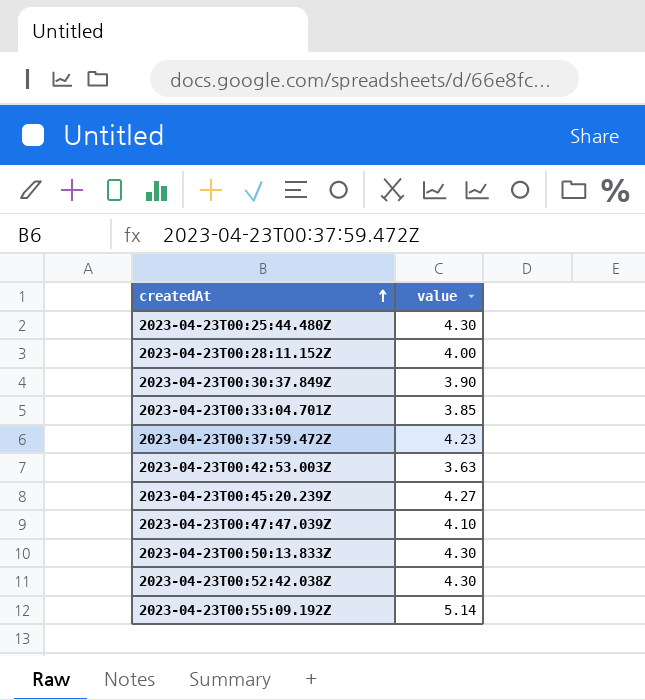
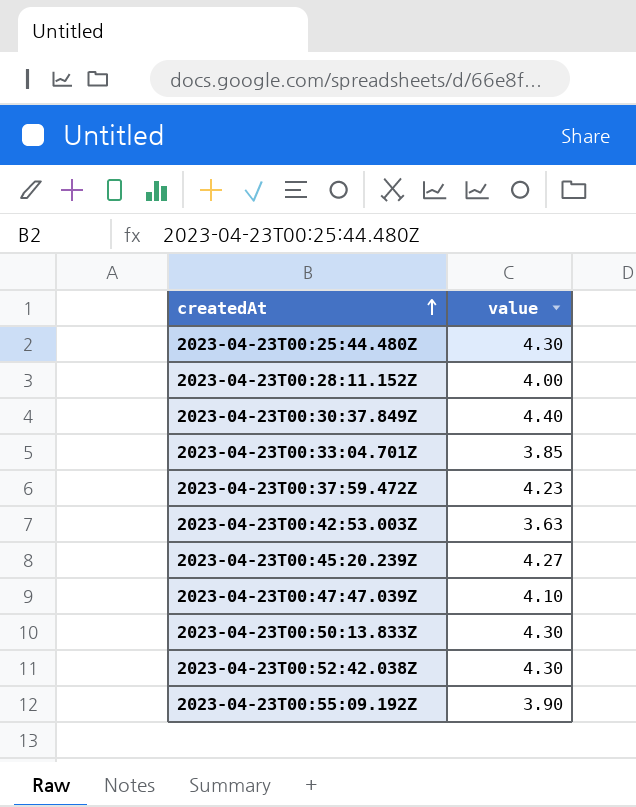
2023-04-23T00:30:37.849Z | value: 3.90 -> 4.40
2023-04-23T00:55:09.192Z | value: 5.14 -> 3.90

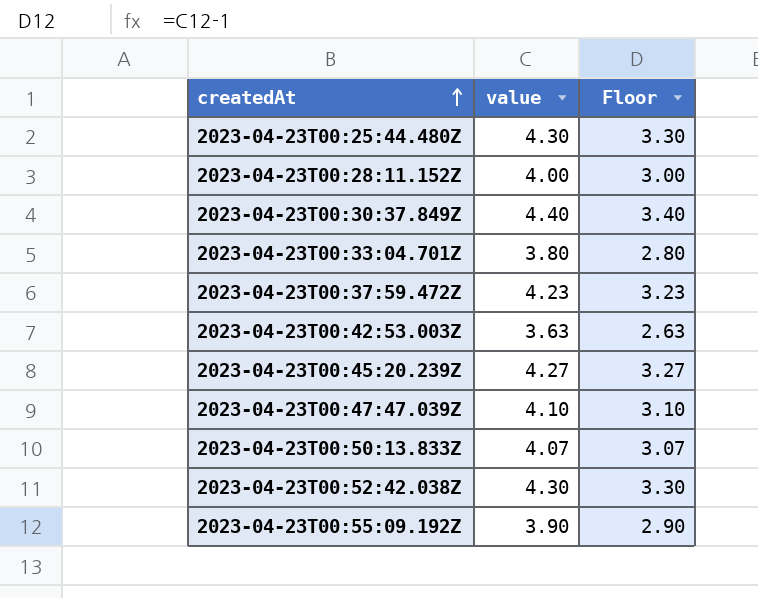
column Floor | formula: none -> [value] - 1
2023-04-23T00:33:04.701Z | value: 3.85 -> 3.80
2023-04-23T00:50:13.833Z | value: 4.30 -> 4.07

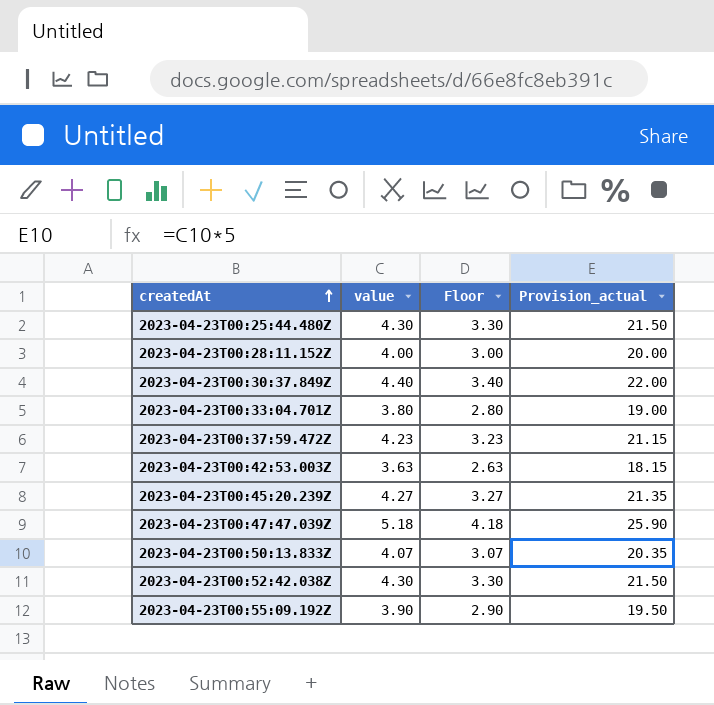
column Provision_actual | formula: none -> [value] * 5
2023-04-23T00:47:47.039Z | value: 4.10 -> 5.18
2023-04-23T00:47:47.039Z | Floor: 3.10 -> 4.18

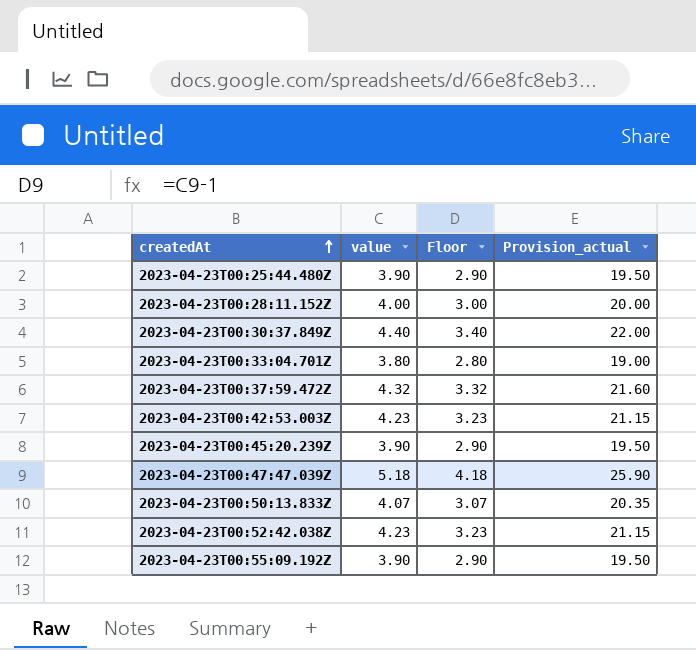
2023-04-23T00:25:44.480Z | value: 4.30 -> 3.90
2023-04-23T00:25:44.480Z | Floor: 3.30 -> 2.90
2023-04-23T00:25:44.480Z | Provision_actual: 21.50 -> 19.50
2023-04-23T00:37:59.472Z | value: 4.23 -> 4.32
2023-04-23T00:37:59.472Z | Floor: 3.23 -> 3.32
2023-04-23T00:37:59.472Z | Provision_actual: 21.15 -> 21.60
2023-04-23T00:42:53.003Z | value: 3.63 -> 4.23
2023-04-23T00:42:53.003Z | Floor: 2.63 -> 3.23
2023-04-23T00:42:53.003Z | Provision_actual: 18.15 -> 21.15
2023-04-23T00:45:20.239Z | value: 4.27 -> 3.90
2023-04-23T00:45:20.239Z | Floor: 3.27 -> 2.90
2023-04-23T00:45:20.239Z | Provision_actual: 21.35 -> 19.50
2023-04-23T00:52:42.038Z | value: 4.30 -> 4.23
2023-04-23T00:52:42.038Z | Floor: 3.30 -> 3.23
2023-04-23T00:52:42.038Z | Provision_actual: 21.50 -> 21.15

